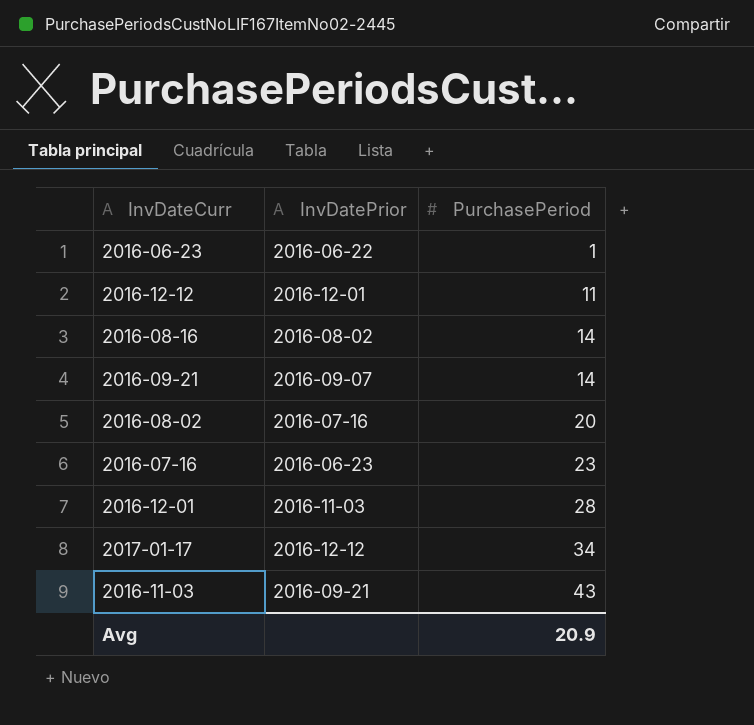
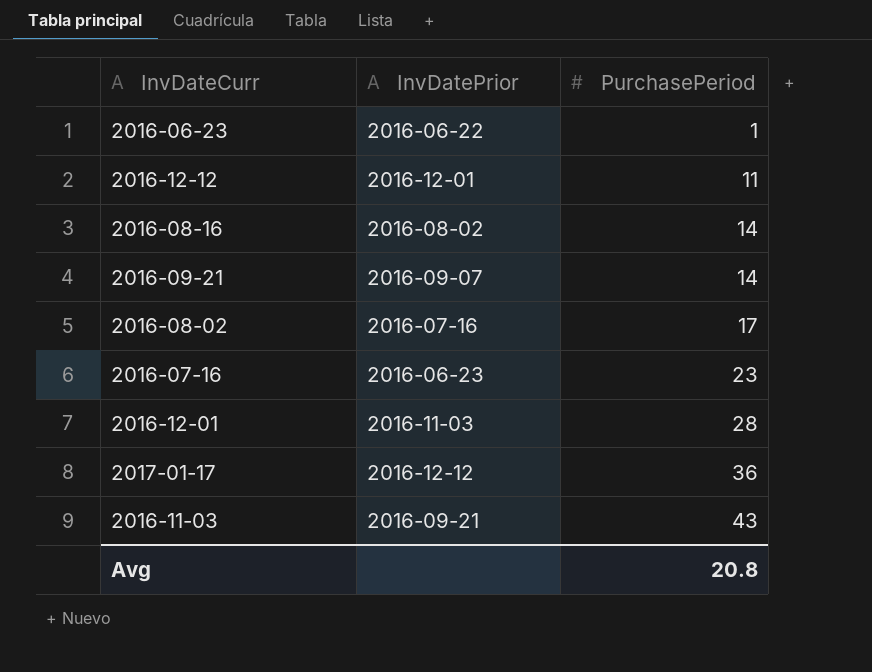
2016-08-02 | PurchasePeriod: 20 -> 17
2017-01-17 | PurchasePeriod: 34 -> 36
Avg | PurchasePeriod: 20.9 -> 20.8

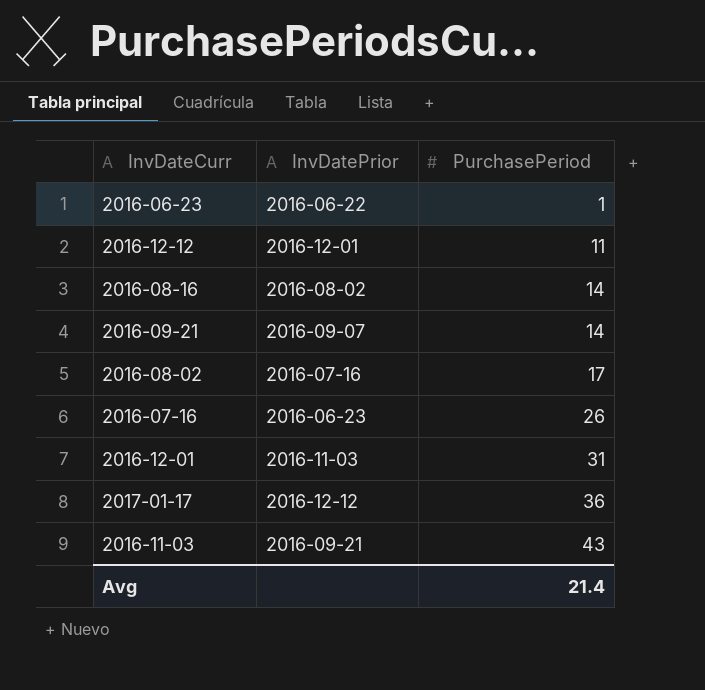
2016-07-16 | PurchasePeriod: 23 -> 26
2016-12-01 | PurchasePeriod: 28 -> 31
Avg | PurchasePeriod: 20.8 -> 21.4

